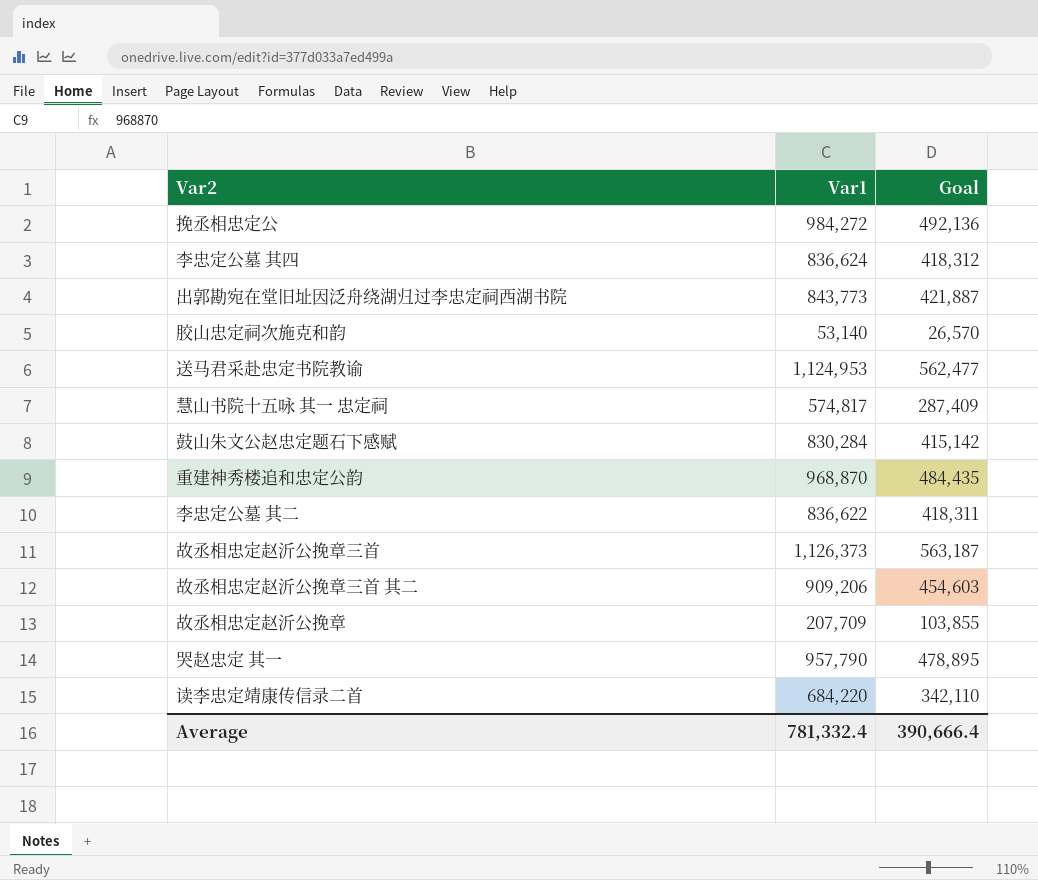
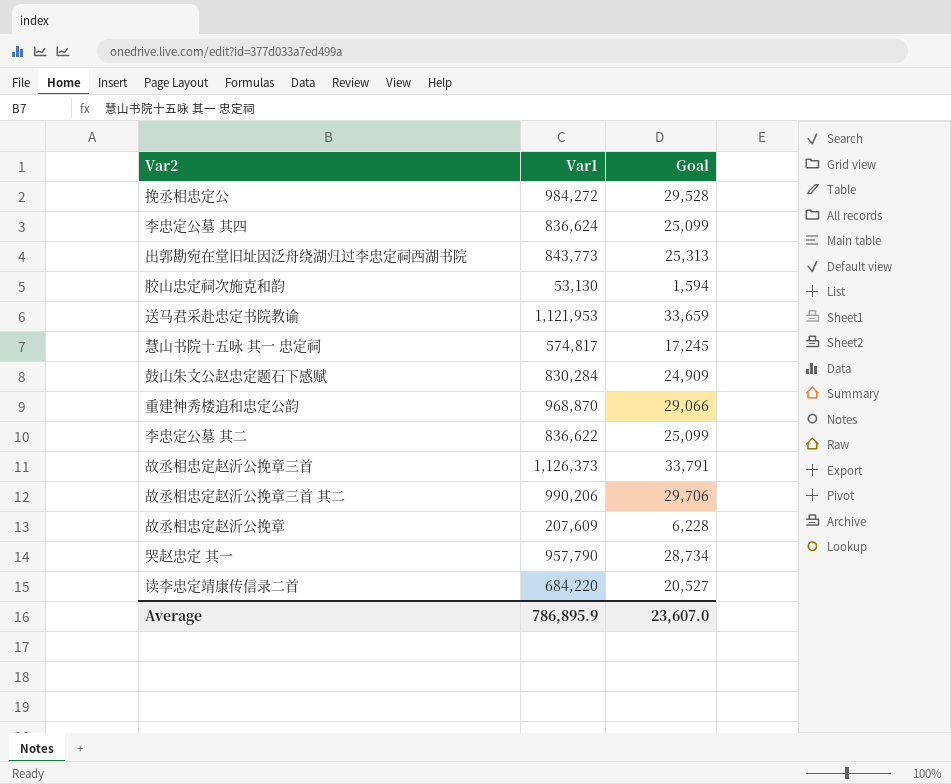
column Goal | formula: [Var1] * 0.5 -> [Var1] * 0.03
胶山忠定祠次施克和韵 | Var1: 53,140 -> 53,130
送马君采赴忠定书院教谕 | Var1: 1,124,953 -> 1,121,953
故丞相忠定赵沂公挽章三首 其二 | Var1: 909,206 -> 990,206
故丞相忠定赵沂公挽章 | Var1: 207,709 -> 207,609
Average | Var1: 781,332.4 -> 786,895.9
Average | Goal: 390,666.4 -> 23,607.0

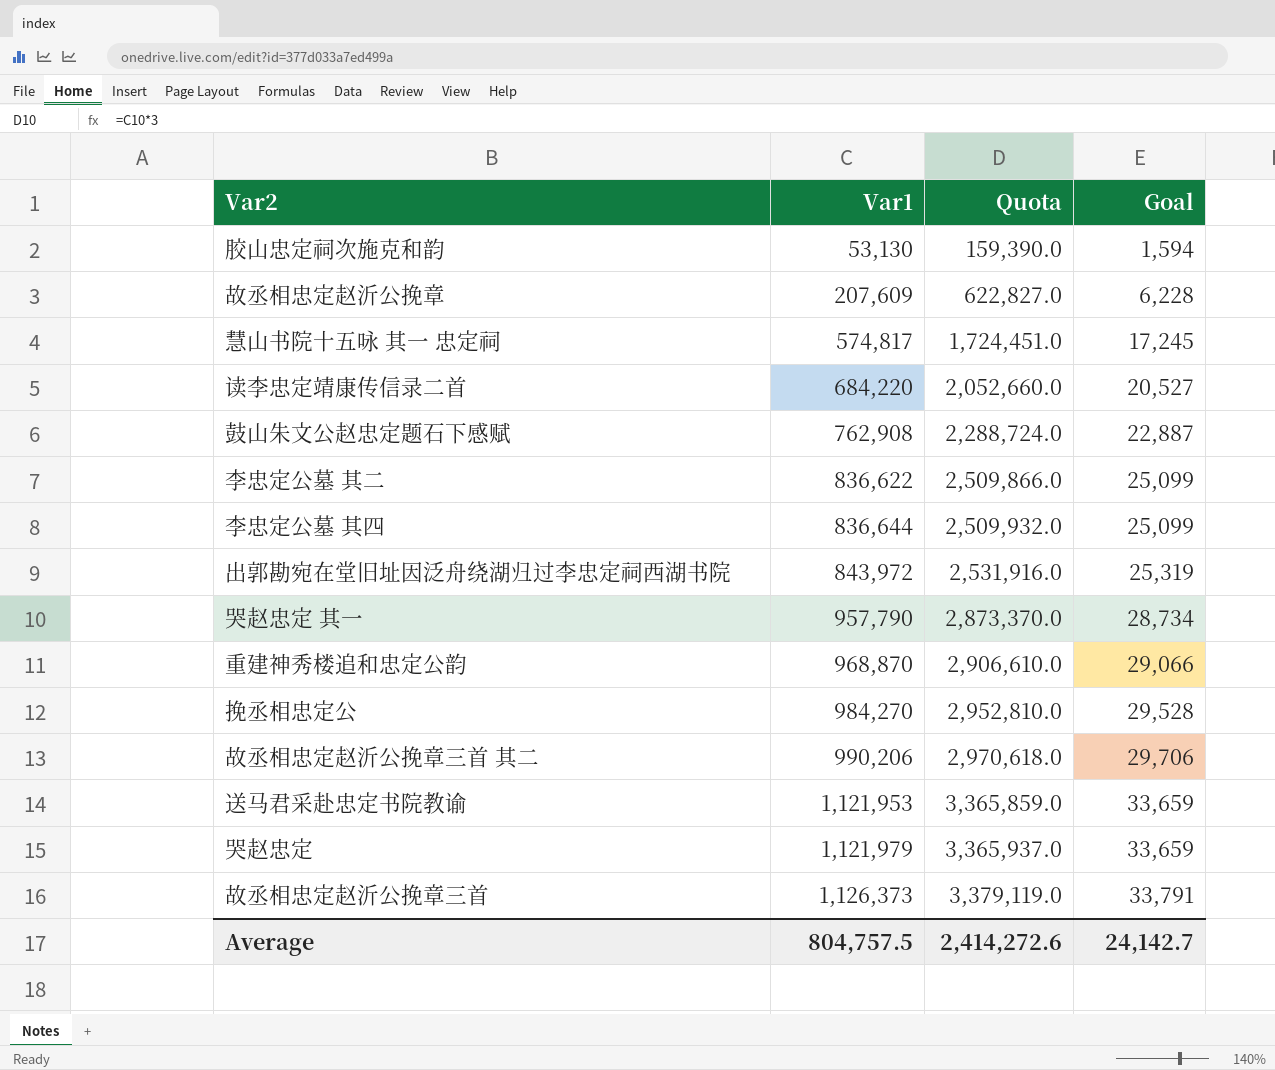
row order: none -> Var1 ascending
column Quota | formula: none -> [Var1] * 3
鼓山朱文公赵忠定题石下感赋 | Var1: 830,284 -> 762,908
鼓山朱文公赵忠定题石下感赋 | Goal: 24,909 -> 22,887
李忠定公墓 其四 | Var1: 836,624 -> 836,644
出郭勘宛在堂旧址因泛舟绕湖归过李忠定祠西湖书院 | Var1: 843,773 -> 843,972
出郭勘宛在堂旧址因泛舟绕湖归过李忠定祠西湖书院 | Goal: 25,313 -> 25,319
挽丞相忠定公 | Var1: 984,272 -> 984,270
row 哭赵忠定: none -> 1,121,979 | 3,365,937.0 | 33,659
Average | Var1: 786,895.9 -> 804,757.5
Average | Goal: 23,607.0 -> 24,142.7

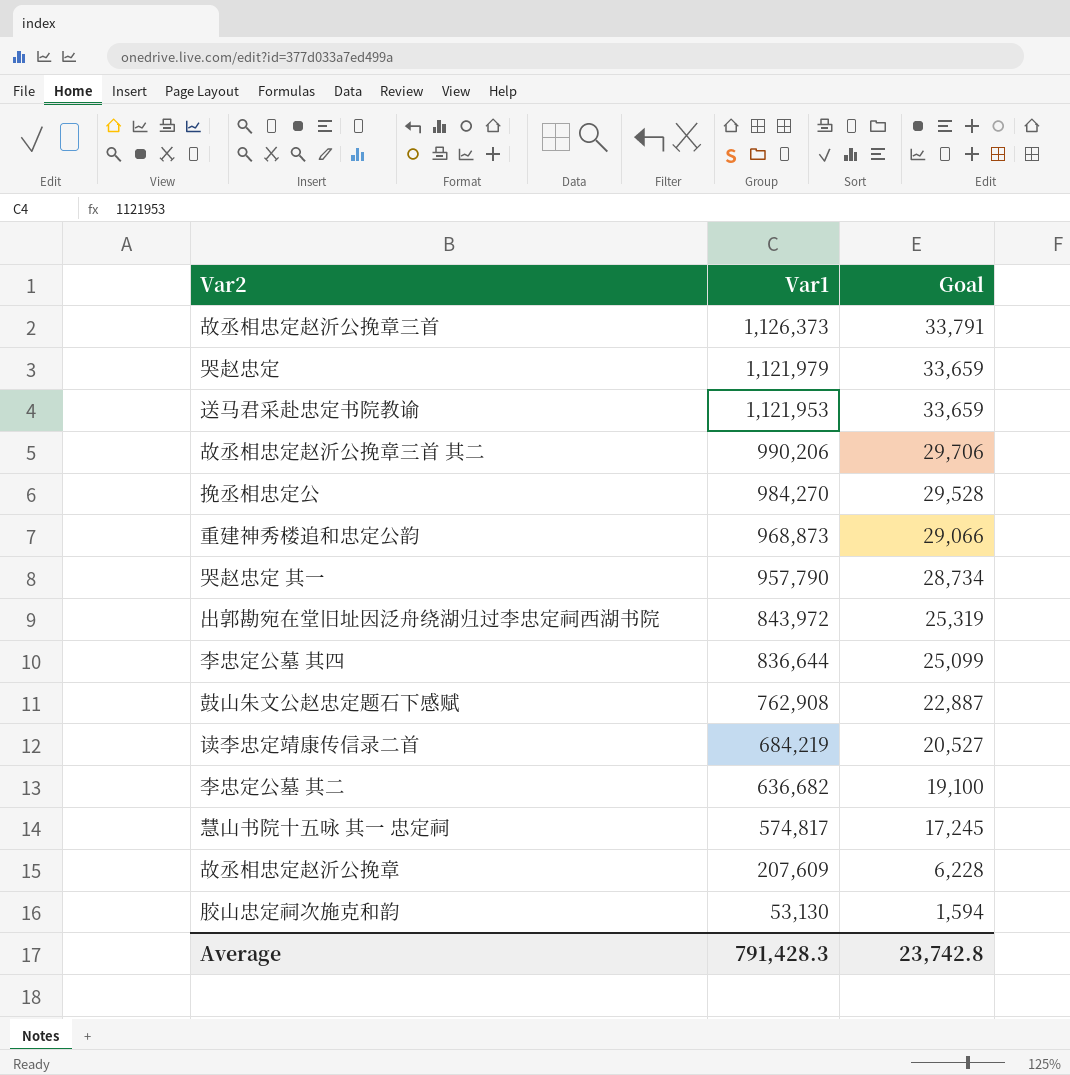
row order: Var1 ascending -> Var1 descending
column Quota | formula: [Var1] * 3 -> none
重建神秀楼追和忠定公韵 | Var1: 968,870 -> 968,873
读李忠定靖康传信录二首 | Var1: 684,220 -> 684,219
李忠定公墓 其二 | Var1: 836,622 -> 636,682
李忠定公墓 其二 | Goal: 25,099 -> 19,100
Average | Var1: 804,757.5 -> 791,428.3
Average | Goal: 24,142.7 -> 23,742.8

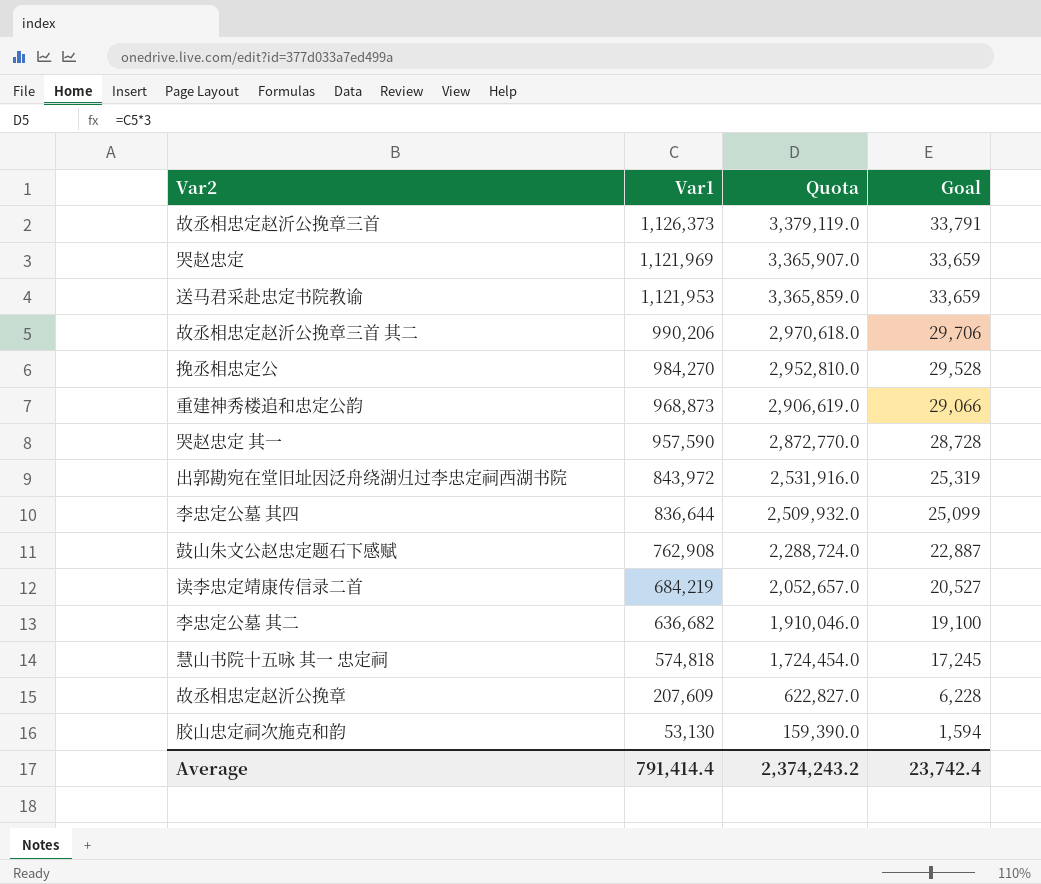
column Quota | formula: none -> [Var1] * 3
哭赵忠定 | Var1: 1,121,979 -> 1,121,969
哭赵忠定 其一 | Var1: 957,790 -> 957,590
哭赵忠定 其一 | Goal: 28,734 -> 28,728
慧山书院十五咏 其一 忠定祠 | Var1: 574,817 -> 574,818
Average | Var1: 791,428.3 -> 791,414.4
Average | Goal: 23,742.8 -> 23,742.4

